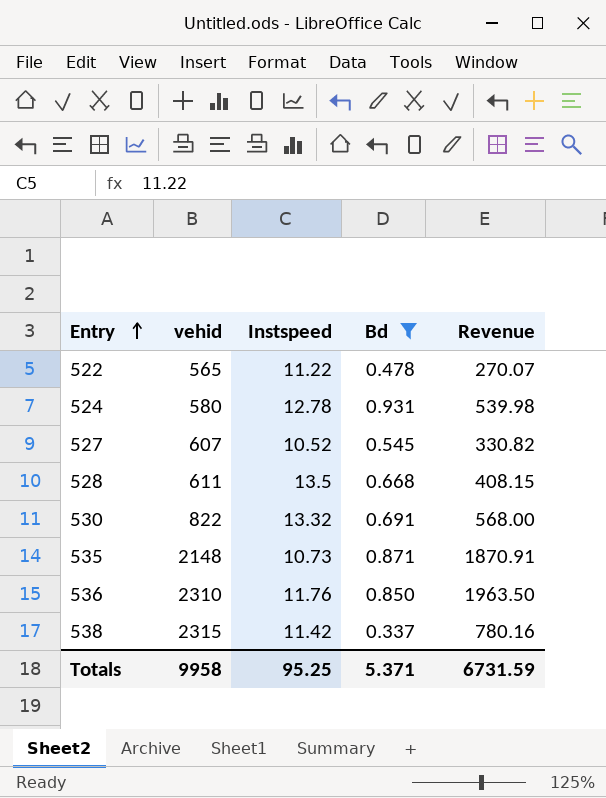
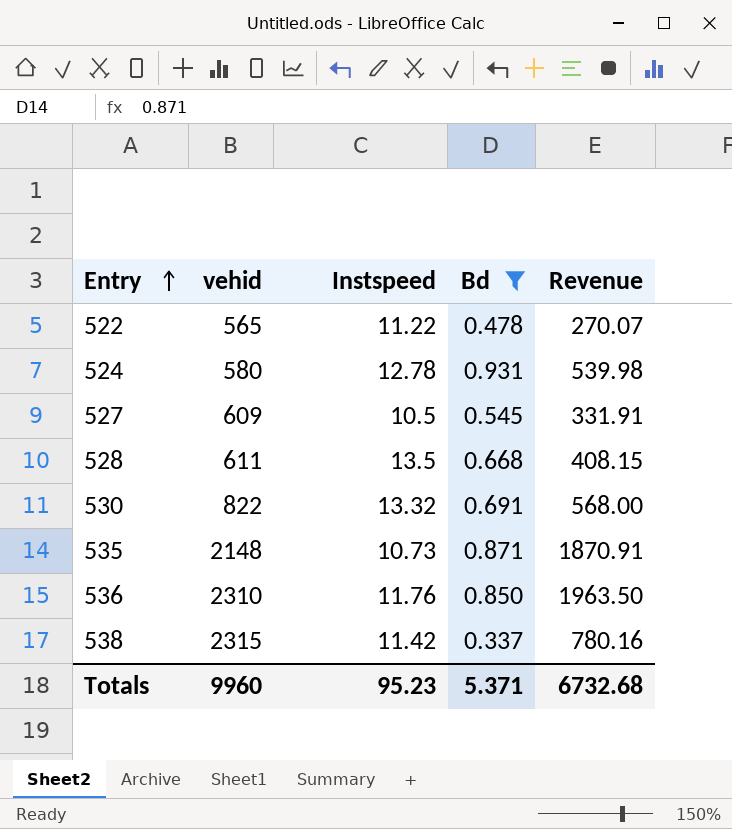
527 | vehid: 607 -> 609
527 | Instspeed: 10.52 -> 10.5
527 | Revenue: 330.82 -> 331.91
Totals | vehid: 9958 -> 9960
Totals | Instspeed: 95.25 -> 95.23
Totals | Revenue: 6731.59 -> 6732.68

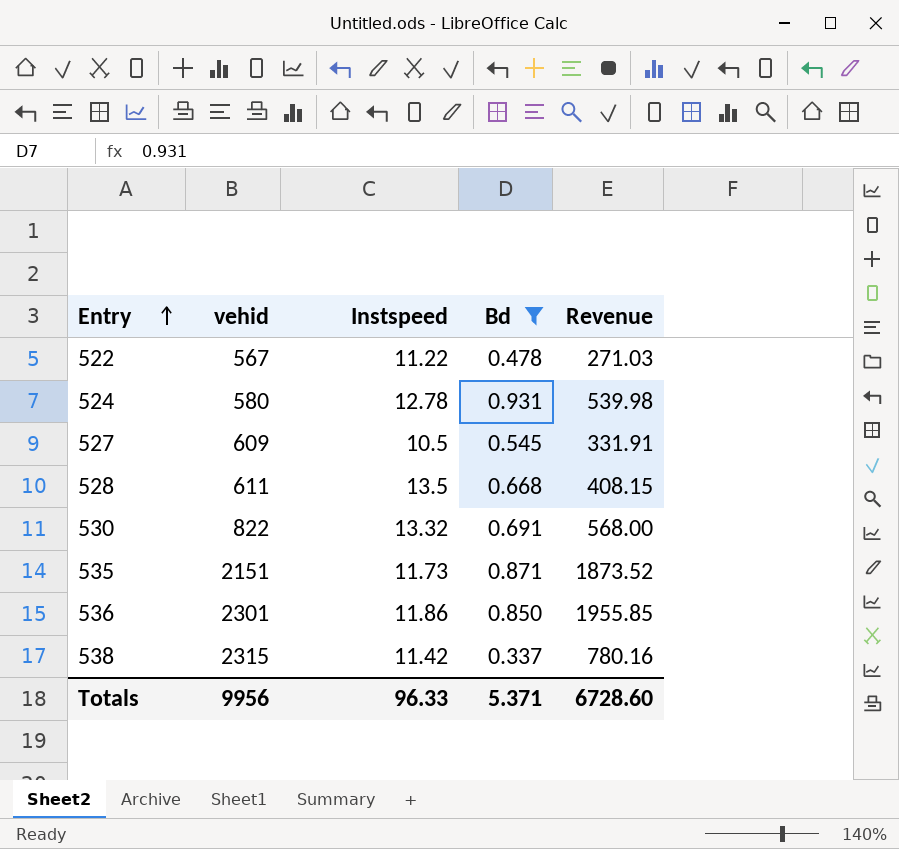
522 | vehid: 565 -> 567
522 | Revenue: 270.07 -> 271.03
535 | vehid: 2148 -> 2151
535 | Instspeed: 10.73 -> 11.73
535 | Revenue: 1870.91 -> 1873.52
536 | vehid: 2310 -> 2301
536 | Instspeed: 11.76 -> 11.86
536 | Revenue: 1963.50 -> 1955.85
Totals | vehid: 9960 -> 9956
Totals | Instspeed: 95.23 -> 96.33
Totals | Revenue: 6732.68 -> 6728.60

